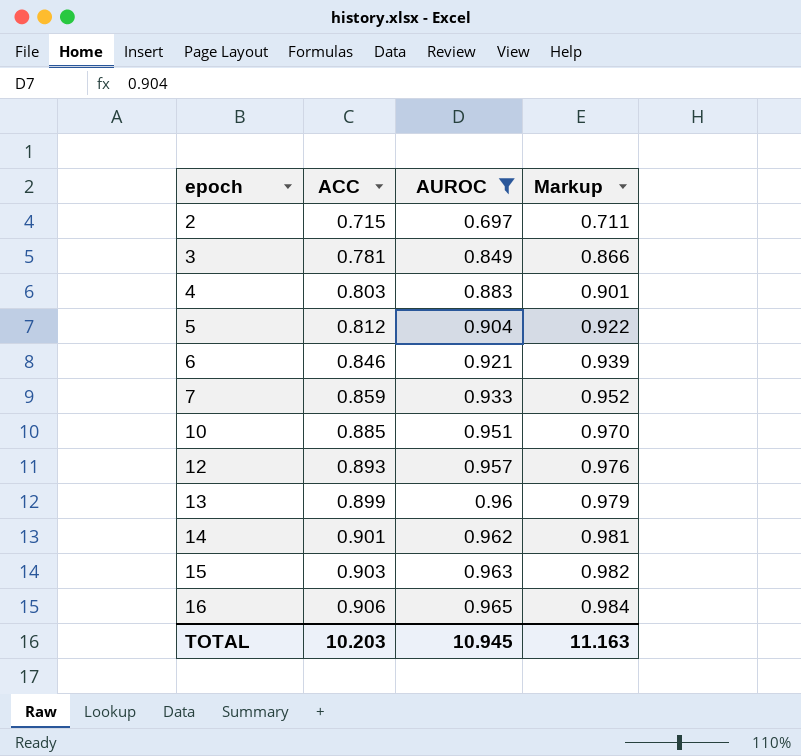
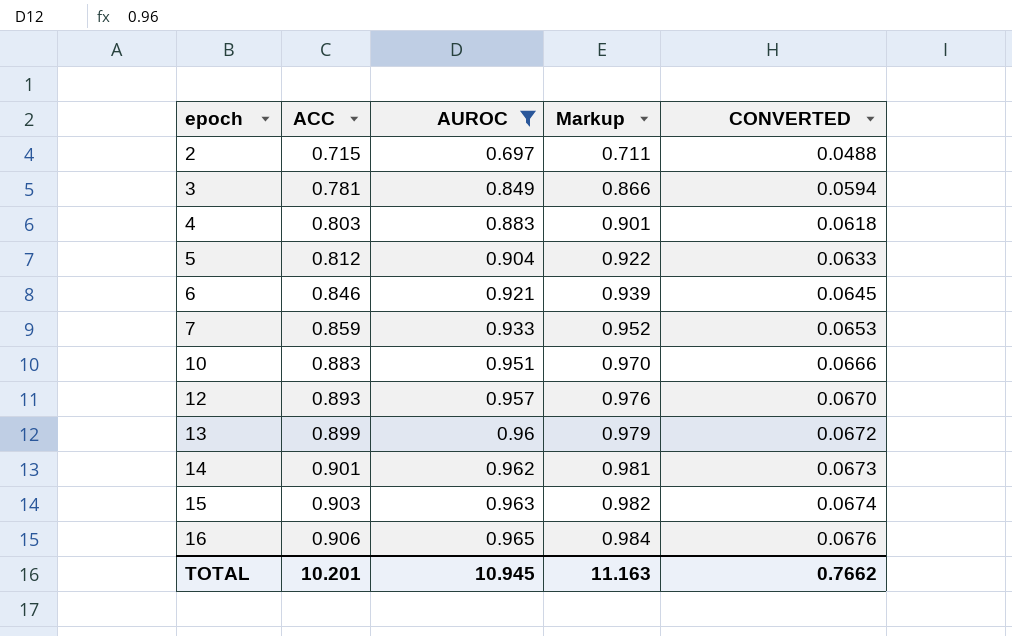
column CONVERTED | formula: none -> [AUROC] * 0.07
10 | ACC: 0.885 -> 0.883
TOTAL | ACC: 10.203 -> 10.201

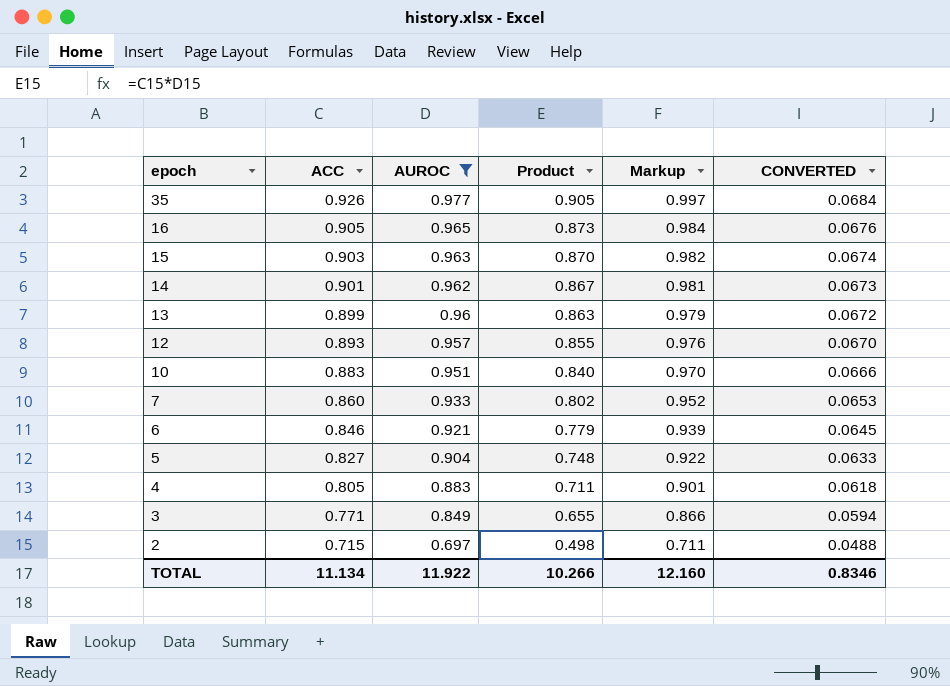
row order: epoch ascending -> epoch descending
column Product | formula: none -> [ACC] * [AUROC]
row 35: none -> 0.926 | 0.977 | 0.905 | 0.997 | 0.0684
16 | ACC: 0.906 -> 0.905
7 | ACC: 0.859 -> 0.860
5 | ACC: 0.812 -> 0.827
4 | ACC: 0.803 -> 0.805
3 | ACC: 0.781 -> 0.771
TOTAL | ACC: 10.201 -> 11.134
TOTAL | AUROC: 10.945 -> 11.922
TOTAL | Markup: 11.163 -> 12.160
TOTAL | CONVERTED: 0.7662 -> 0.8346

